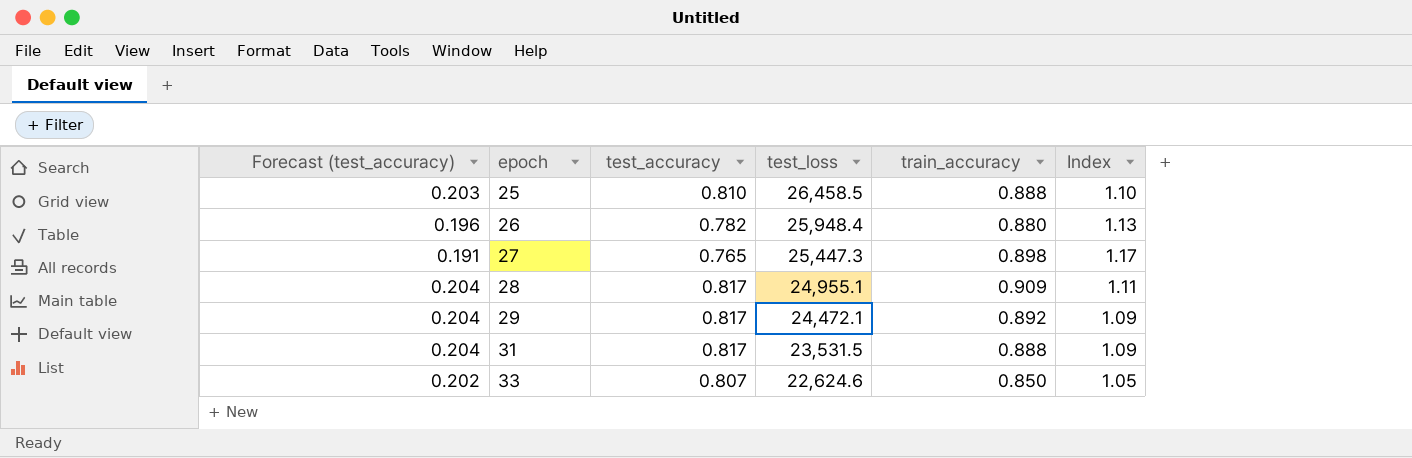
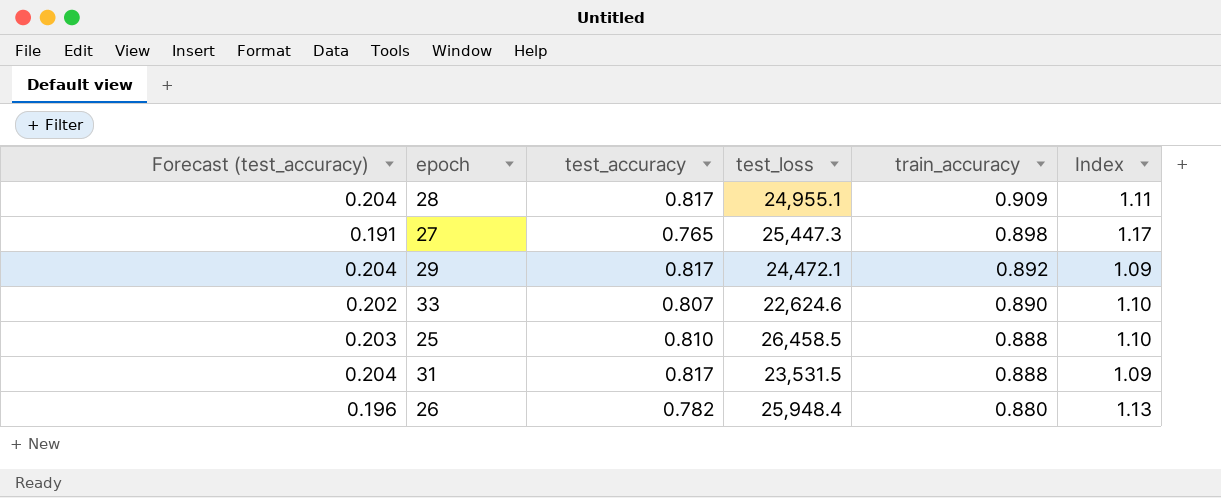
row order: epoch ascending -> train_accuracy descending
33 | train_accuracy: 0.850 -> 0.890
33 | Index: 1.05 -> 1.10

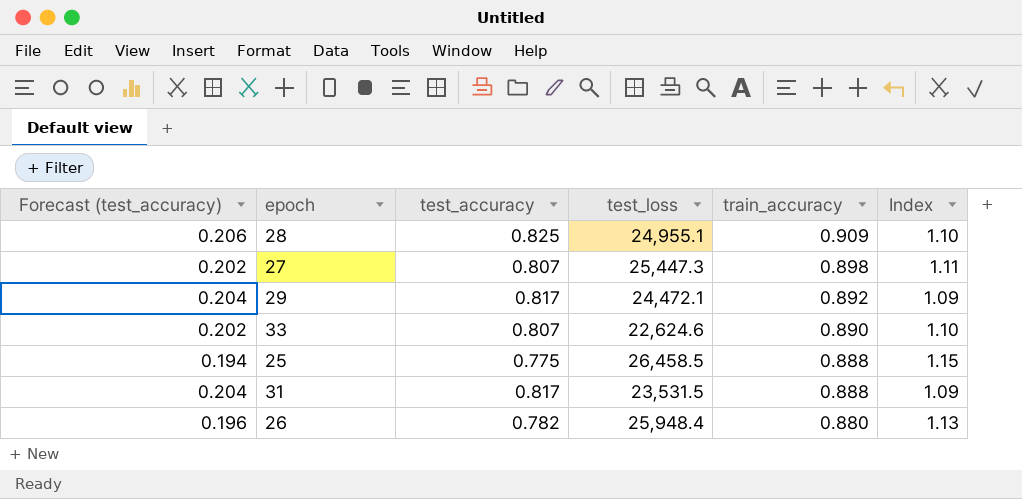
28 | Forecast (test_accuracy): 0.204 -> 0.206
28 | test_accuracy: 0.817 -> 0.825
28 | Index: 1.11 -> 1.10
27 | Forecast (test_accuracy): 0.191 -> 0.202
27 | test_accuracy: 0.765 -> 0.807
27 | Index: 1.17 -> 1.11
25 | Forecast (test_accuracy): 0.203 -> 0.194
25 | test_accuracy: 0.810 -> 0.775
25 | Index: 1.10 -> 1.15

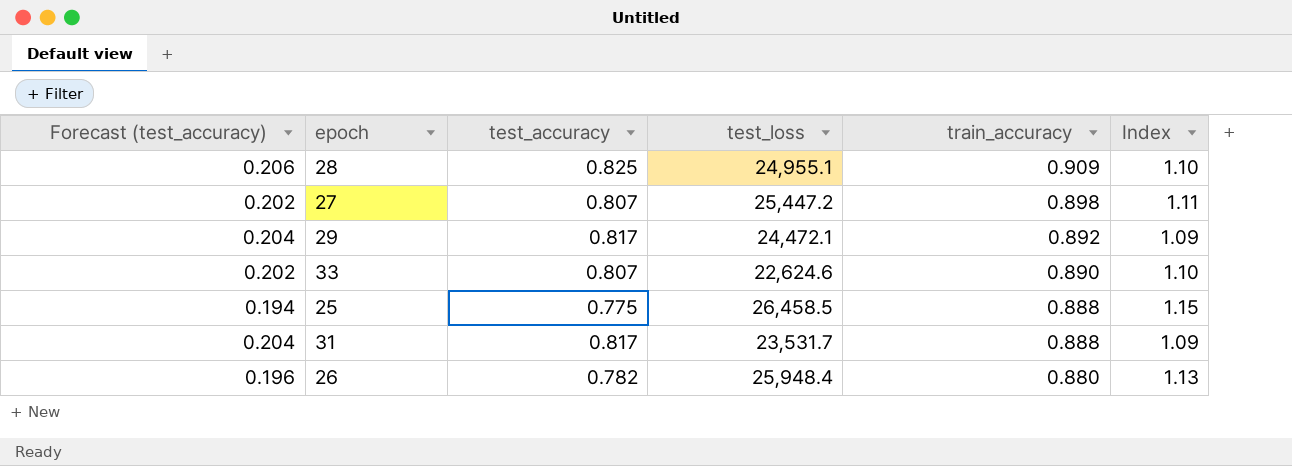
27 | test_loss: 25,447.3 -> 25,447.2
31 | test_loss: 23,531.5 -> 23,531.7

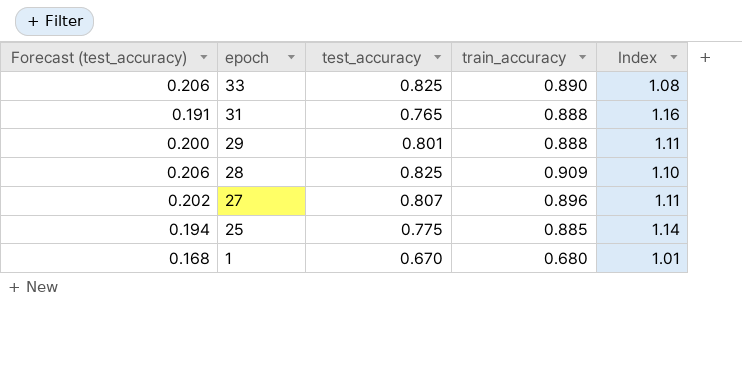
row order: train_accuracy descending -> epoch descending
column test_loss | position: 4 -> none
row 26: 0.196 | 0.782 | 25,948.4 | 0.880 | 1.13 -> none
33 | Forecast (test_accuracy): 0.202 -> 0.206
33 | test_accuracy: 0.807 -> 0.825
33 | Index: 1.10 -> 1.08
31 | Forecast (test_accuracy): 0.204 -> 0.191
31 | test_accuracy: 0.817 -> 0.765
31 | Index: 1.09 -> 1.16
29 | Forecast (test_accuracy): 0.204 -> 0.200
29 | test_accuracy: 0.817 -> 0.801
29 | train_accuracy: 0.892 -> 0.888
29 | Index: 1.09 -> 1.11
27 | train_accuracy: 0.898 -> 0.896
25 | train_accuracy: 0.888 -> 0.885
25 | Index: 1.15 -> 1.14
row 1: none -> 0.168 | 0.670 | 0.680 | 1.01

